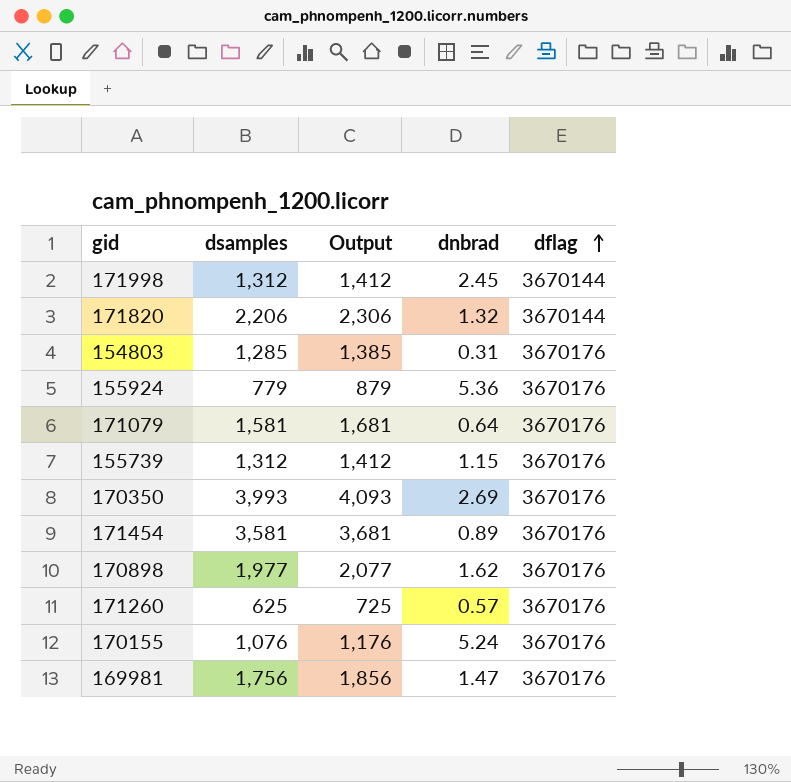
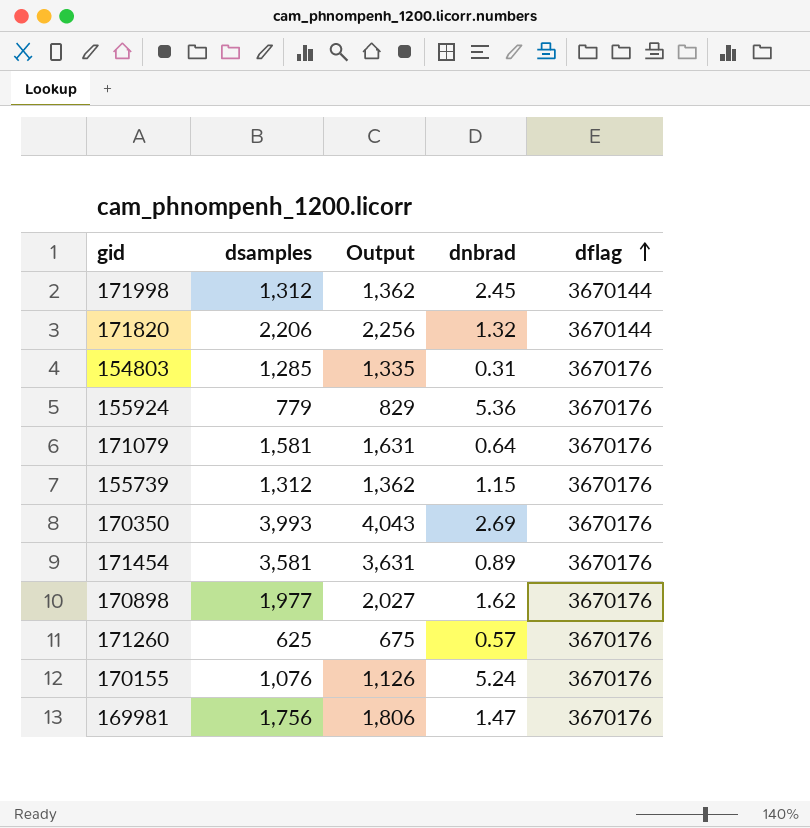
column Output | formula: [dsamples] + 100 -> [dsamples] + 50

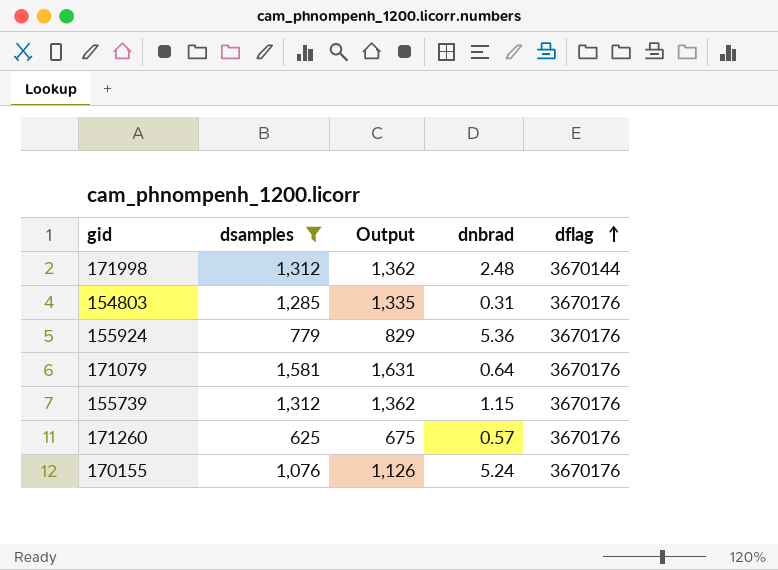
filter: none -> dsamples <= 1,581
171998 | dnbrad: 2.45 -> 2.48

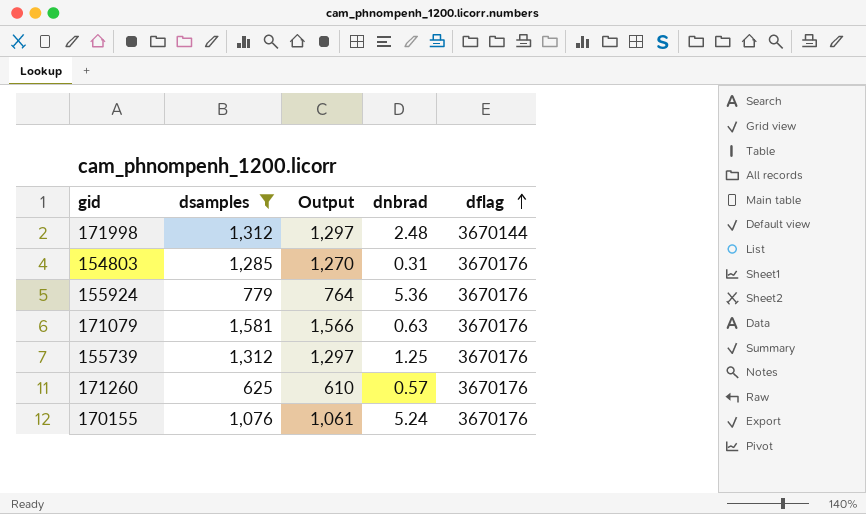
column Output | formula: [dsamples] + 50 -> [dsamples] - 15
171079 | dnbrad: 0.64 -> 0.63
155739 | dnbrad: 1.15 -> 1.25

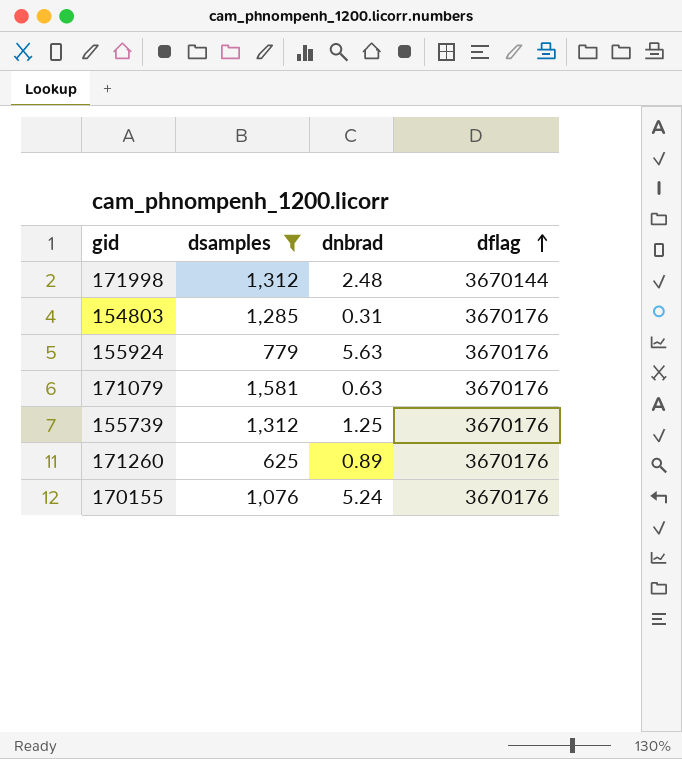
column Output | formula: [dsamples] - 15 -> none
155924 | dnbrad: 5.36 -> 5.63
171260 | dnbrad: 0.57 -> 0.89

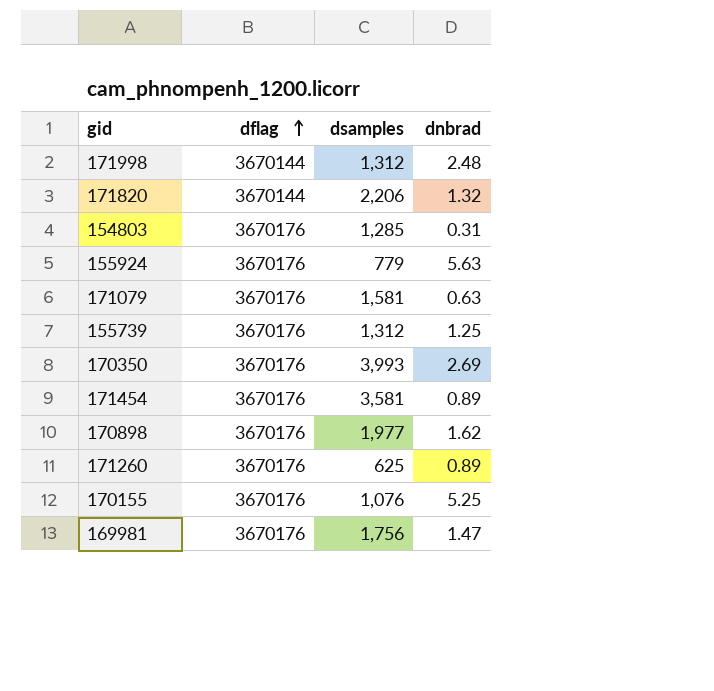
filter: dsamples <= 1,581 -> none
column dflag | position: 4 -> 2
170155 | dnbrad: 5.24 -> 5.25

